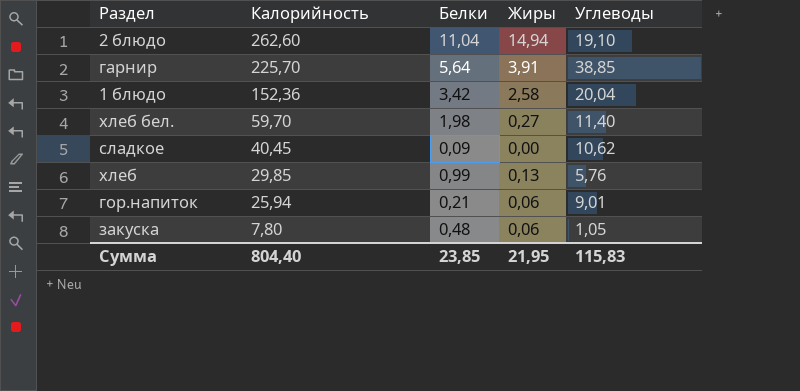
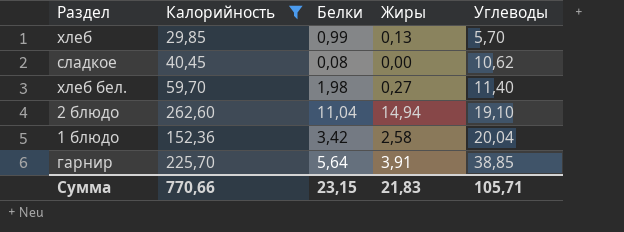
filter: none -> Калорийность >= 29,85
row order: Калорийность descending -> Углеводы ascending
хлеб | Углеводы: 5,76 -> 5,70
сладкое | Белки: 0,09 -> 0,08
Сумма | Калорийность: 804,40 -> 770,66
Сумма | Белки: 23,85 -> 23,15
Сумма | Жиры: 21,95 -> 21,83
Сумма | Углеводы: 115,83 -> 105,71

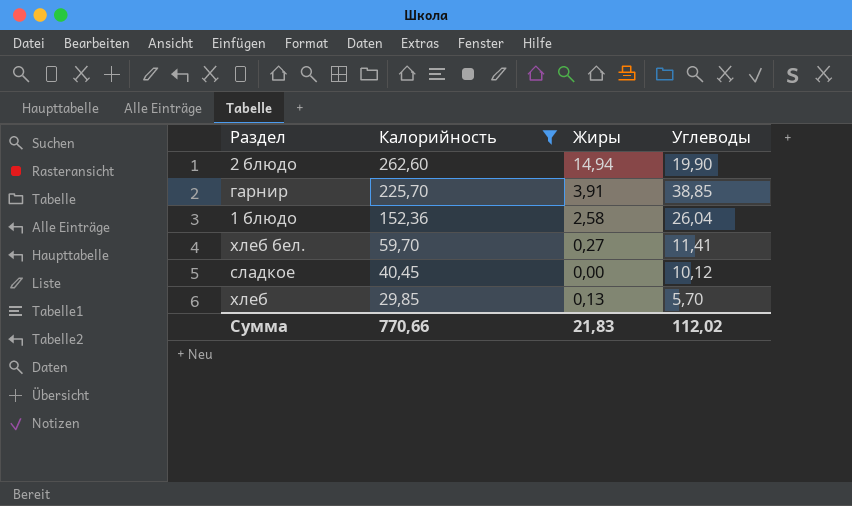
row order: Углеводы ascending -> Калорийность descending
column Белки | position: 3 -> none
2 блюдо | Углеводы: 19,10 -> 19,90
1 блюдо | Углеводы: 20,04 -> 26,04
хлеб бел. | Углеводы: 11,40 -> 11,41
сладкое | Углеводы: 10,62 -> 10,12
Сумма | Углеводы: 105,71 -> 112,02

